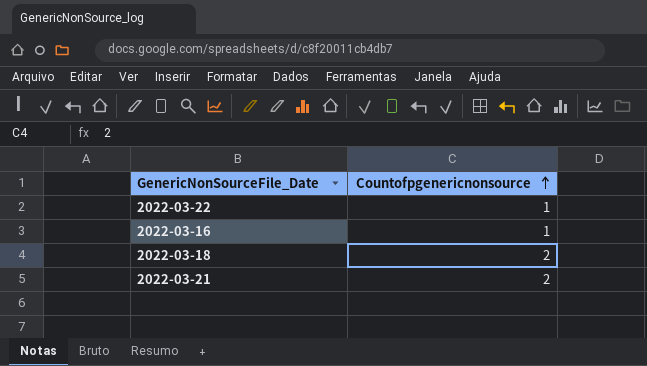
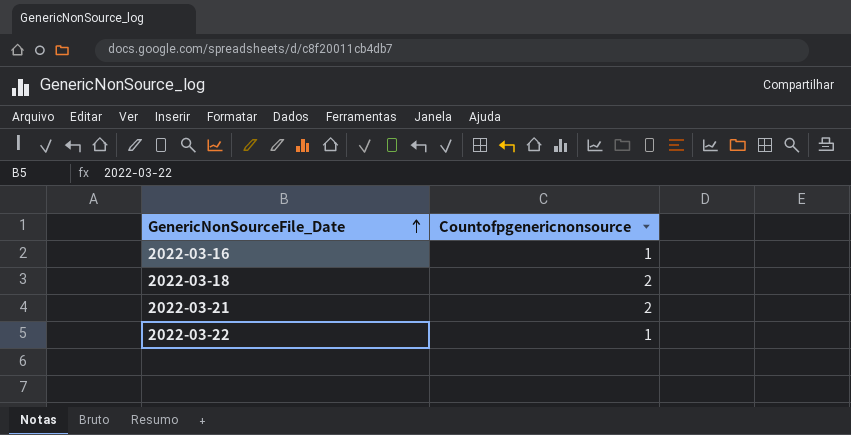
row order: Countofpgenericnonsource ascending -> GenericNonSourceFile_Date ascending

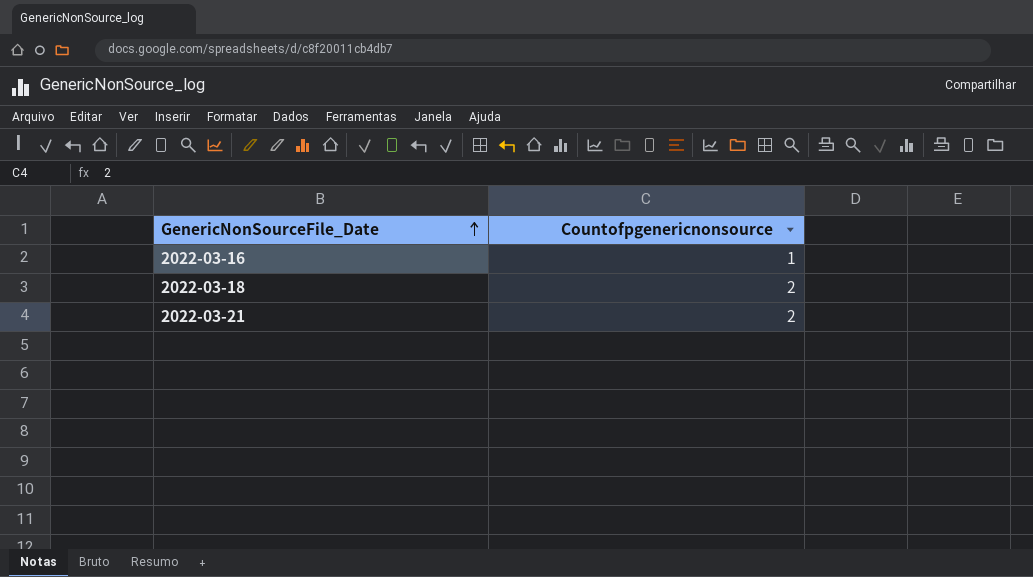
row 2022-03-22: 1 -> none

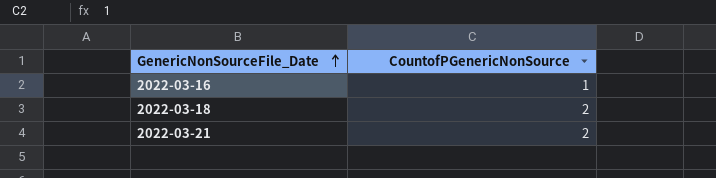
column name: Countofpgenericnonsource -> CountofPGenericNonSource

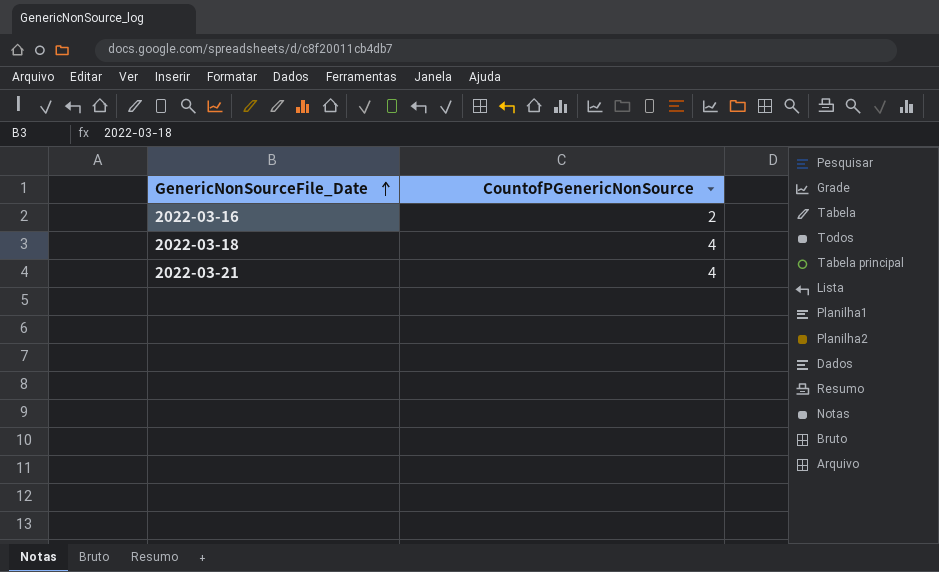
2022-03-16 | CountofPGenericNonSource: 1 -> 2
2022-03-18 | CountofPGenericNonSource: 2 -> 4
2022-03-21 | CountofPGenericNonSource: 2 -> 4

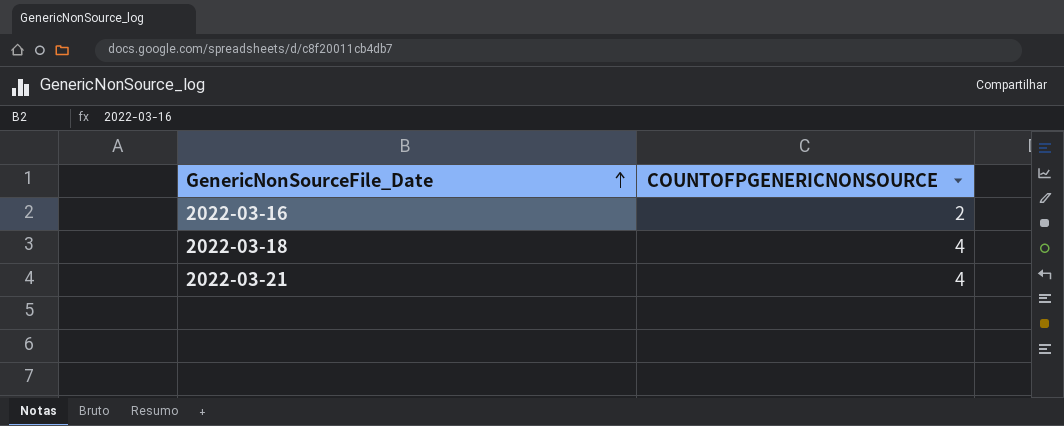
column name: CountofPGenericNonSource -> COUNTOFPGENERICNONSOURCE

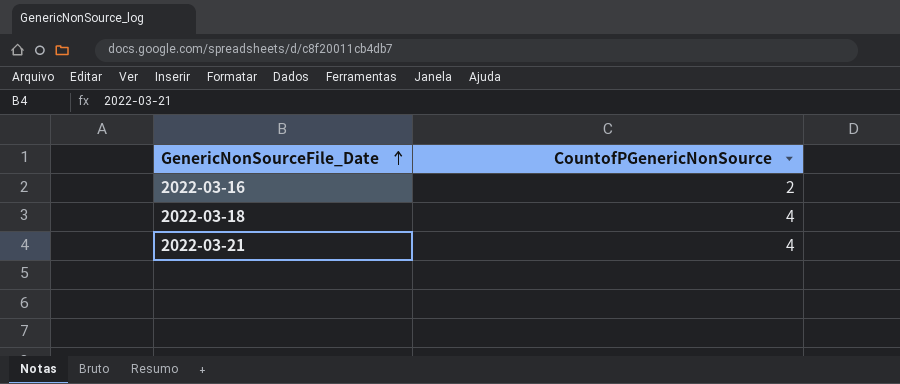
column name: COUNTOFPGENERICNONSOURCE -> CountofPGenericNonSource

